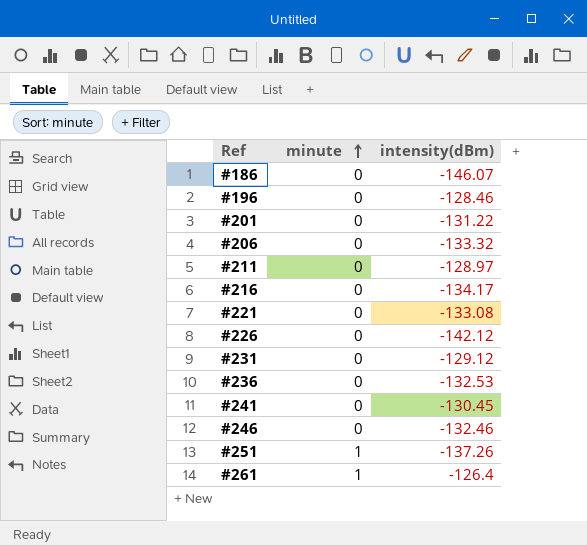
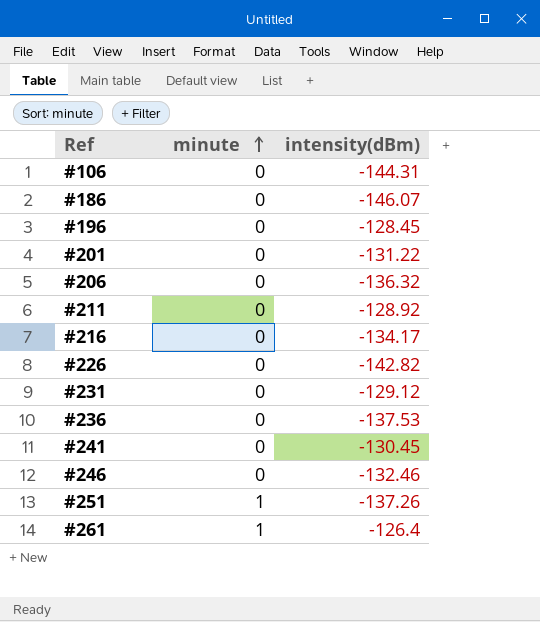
row #221: 0 | -133.08 -> none
row #106: none -> 0 | -144.31
#196 | intensity(dBm): -128.46 -> -128.45
#206 | intensity(dBm): -133.32 -> -136.32
#211 | intensity(dBm): -128.97 -> -128.92
#226 | intensity(dBm): -142.12 -> -142.82
#236 | intensity(dBm): -132.53 -> -137.53

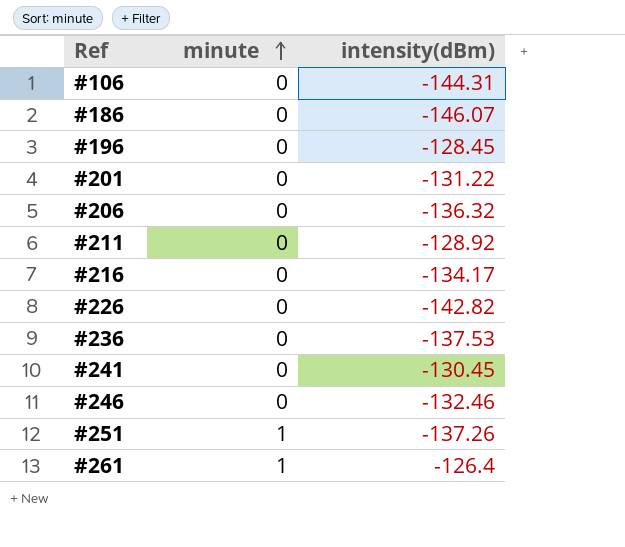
row #231: 0 | -129.12 -> none

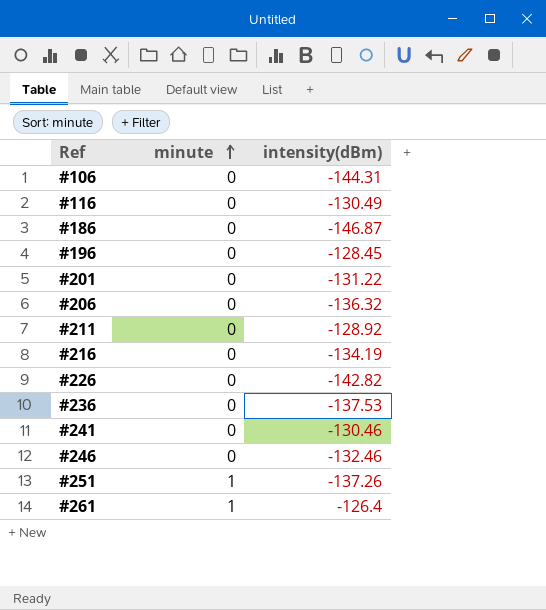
row #116: none -> 0 | -130.49
#186 | intensity(dBm): -146.07 -> -146.87
#216 | intensity(dBm): -134.17 -> -134.19
#241 | intensity(dBm): -130.45 -> -130.46

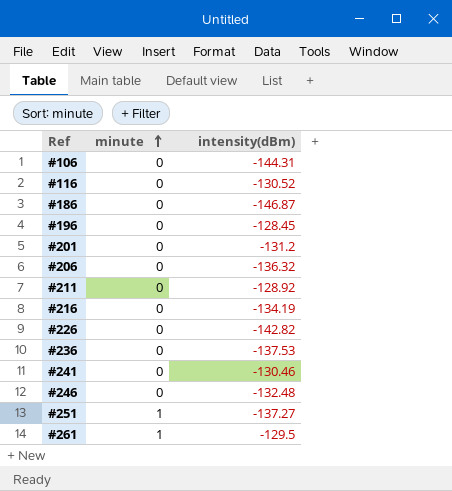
#116 | intensity(dBm): -130.49 -> -130.52
#201 | intensity(dBm): -131.22 -> -131.2
#246 | intensity(dBm): -132.46 -> -132.48
#251 | intensity(dBm): -137.26 -> -137.27
#261 | intensity(dBm): -126.4 -> -129.5

